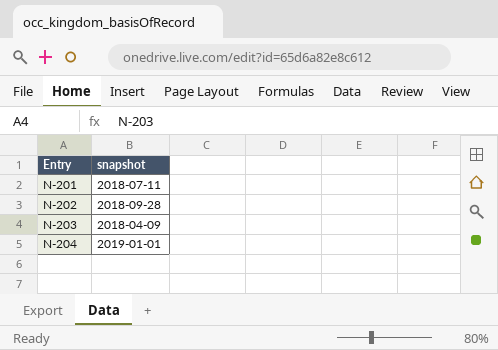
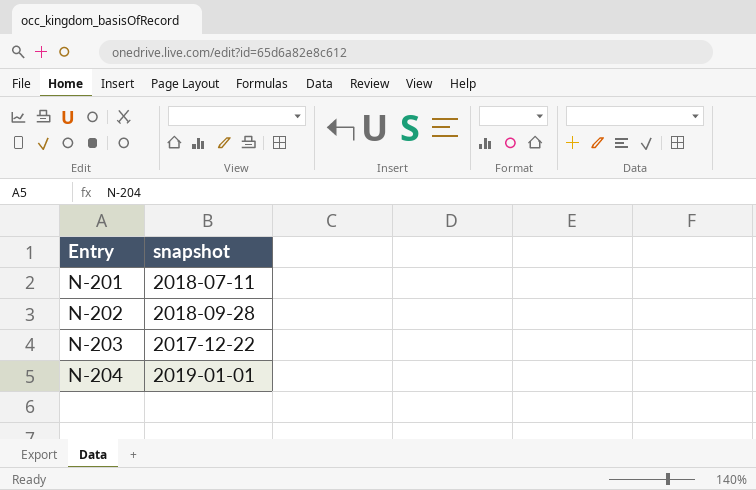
N-203 | snapshot: 2018-04-09 -> 2017-12-22

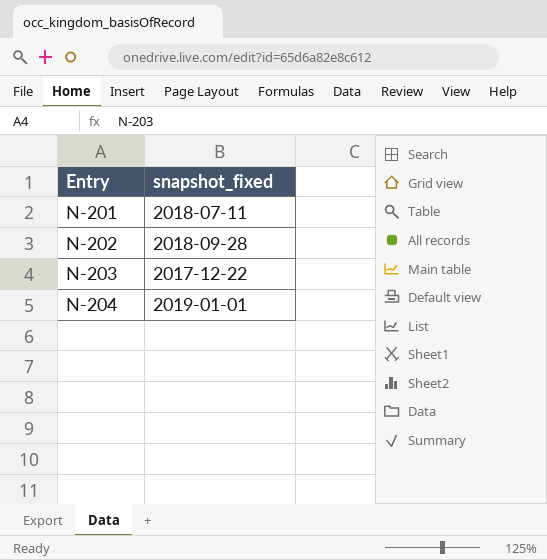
column name: snapshot -> snapshot_fixed

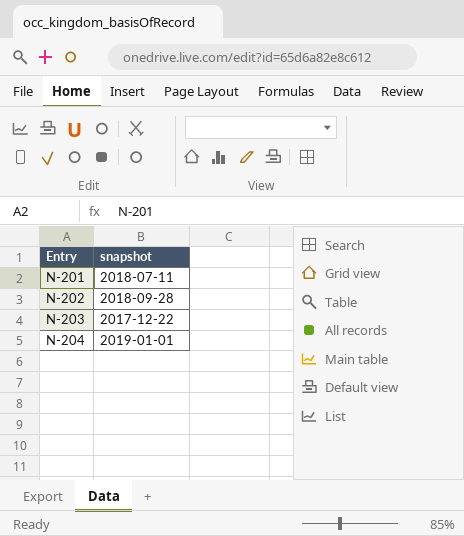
column name: snapshot_fixed -> snapshot

